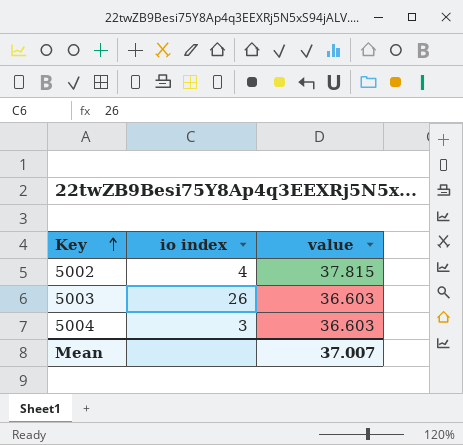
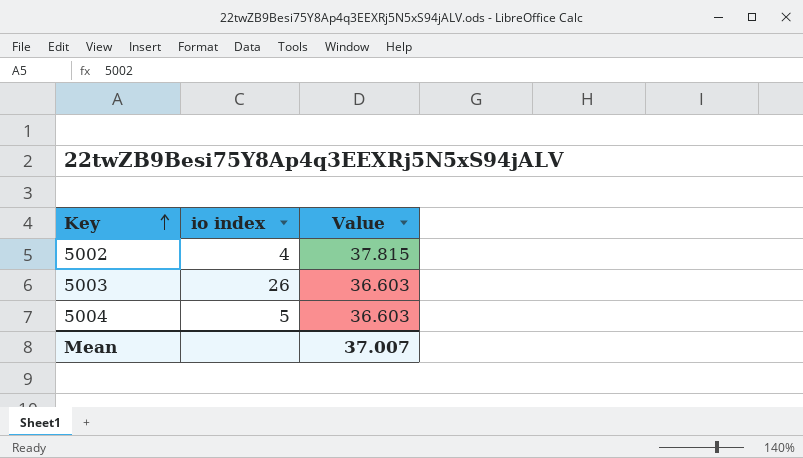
column name: value -> Value
5004 | io index: 3 -> 5

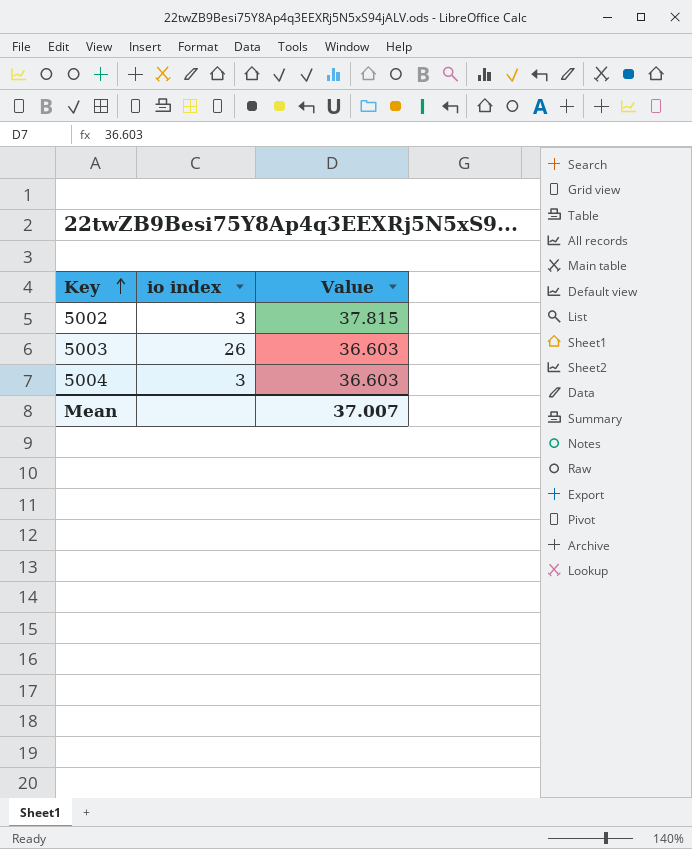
5002 | io index: 4 -> 3
5004 | io index: 5 -> 3

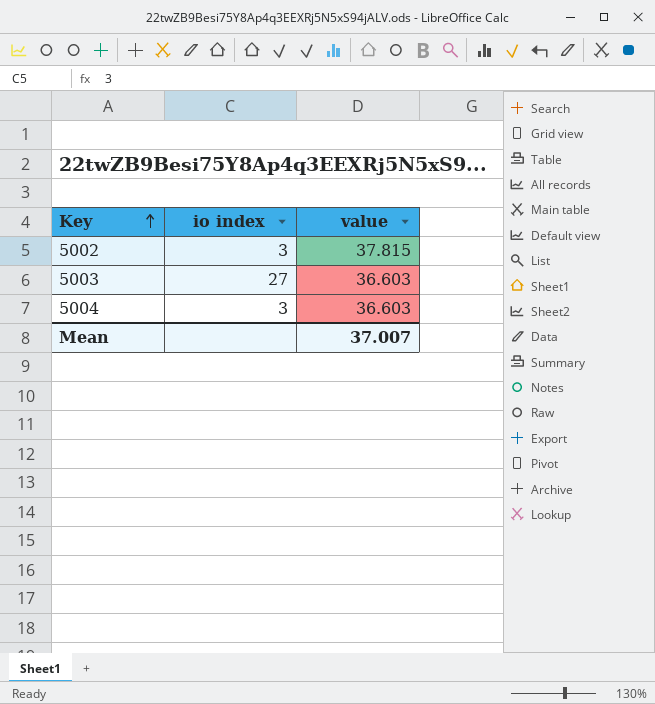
column name: Value -> value
5003 | io index: 26 -> 27

